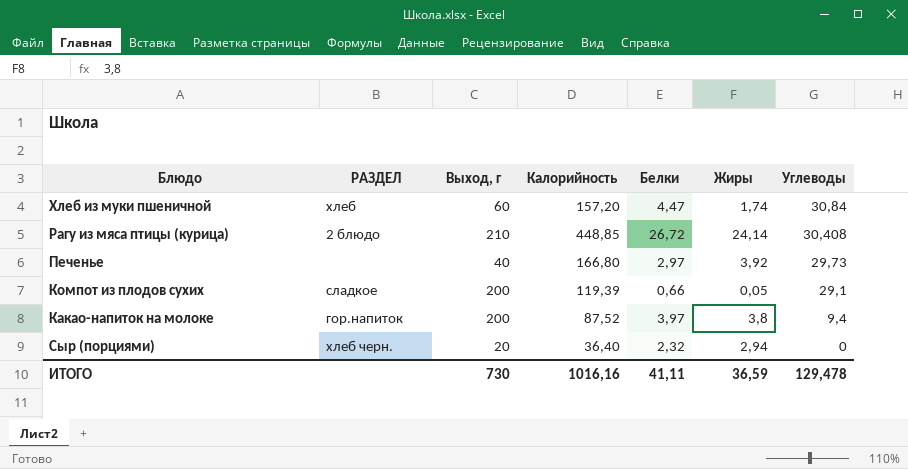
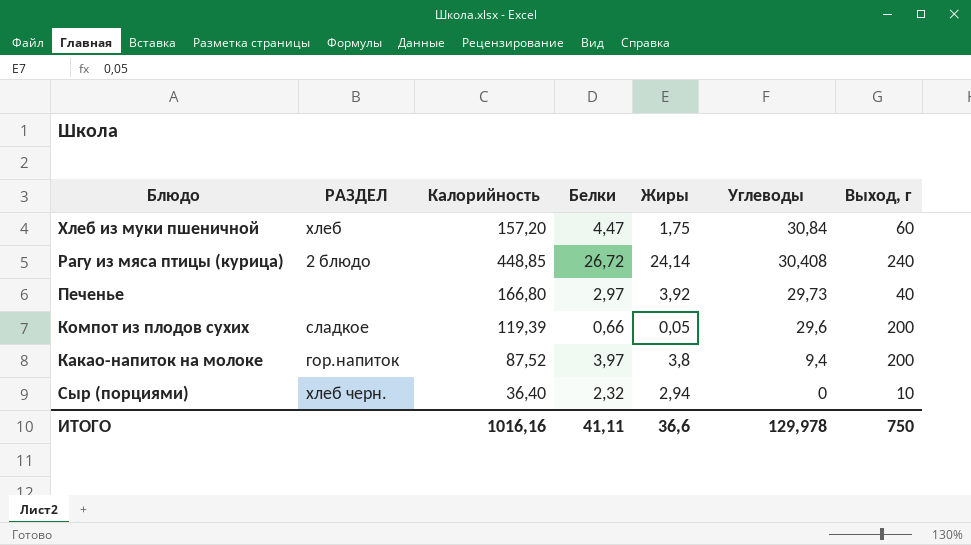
column Выход, г | position: 3 -> 7
Хлеб из муки пшеничной | Жиры: 1,74 -> 1,75
Рагу из мяса птицы (курица) | Выход, г: 210 -> 240
Компот из плодов сухих | Углеводы: 29,1 -> 29,6
Сыр (порциями) | Выход, г: 20 -> 10
ИТОГО | Жиры: 36,59 -> 36,6
ИТОГО | Углеводы: 129,478 -> 129,978
ИТОГО | Выход, г: 730 -> 750

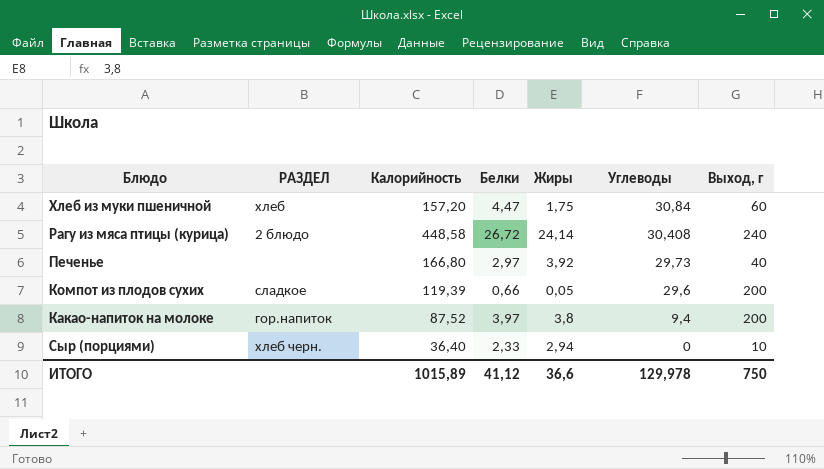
Рагу из мяса птицы (курица) | Калорийность: 448,85 -> 448,58
Сыр (порциями) | Белки: 2,32 -> 2,33
ИТОГО | Калорийность: 1016,16 -> 1015,89
ИТОГО | Белки: 41,11 -> 41,12

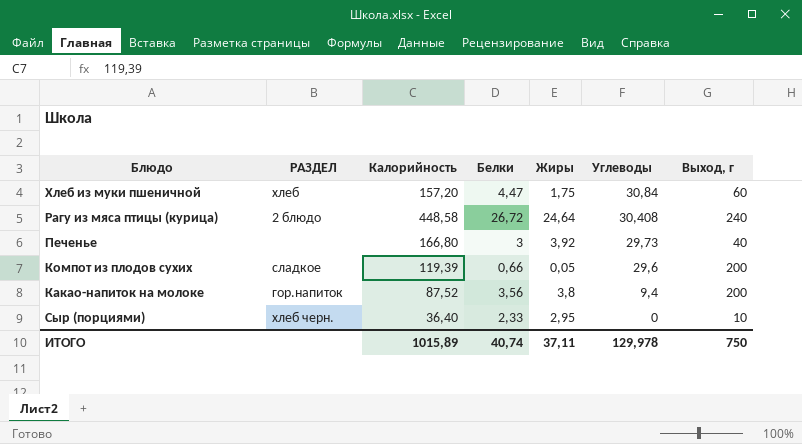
Рагу из мяса птицы (курица) | Жиры: 24,14 -> 24,64
Печенье | Белки: 2,97 -> 3
Какао-напиток на молоке | Белки: 3,97 -> 3,56
Сыр (порциями) | Жиры: 2,94 -> 2,95
ИТОГО | Белки: 41,12 -> 40,74
ИТОГО | Жиры: 36,6 -> 37,11

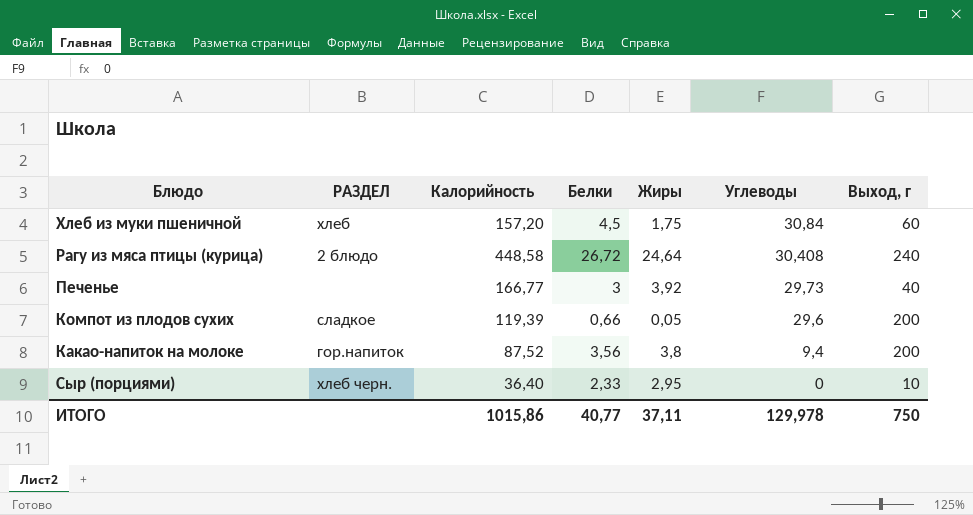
Хлеб из муки пшеничной | Белки: 4,47 -> 4,5
Печенье | Калорийность: 166,80 -> 166,77
ИТОГО | Калорийность: 1015,89 -> 1015,86
ИТОГО | Белки: 40,74 -> 40,77

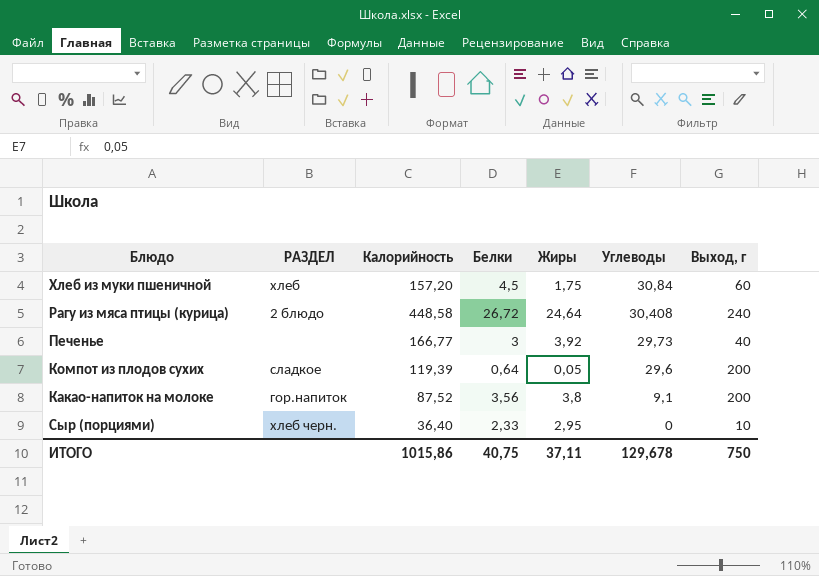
Компот из плодов сухих | Белки: 0,66 -> 0,64
Какао-напиток на молоке | Углеводы: 9,4 -> 9,1
ИТОГО | Белки: 40,77 -> 40,75
ИТОГО | Углеводы: 129,978 -> 129,678

